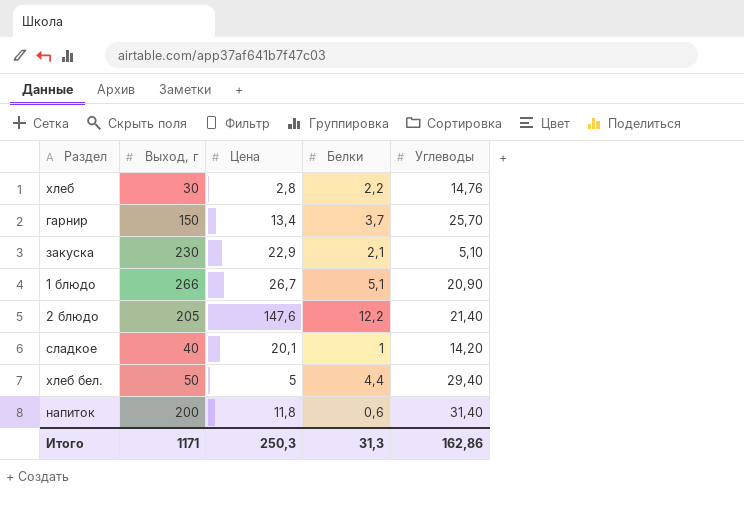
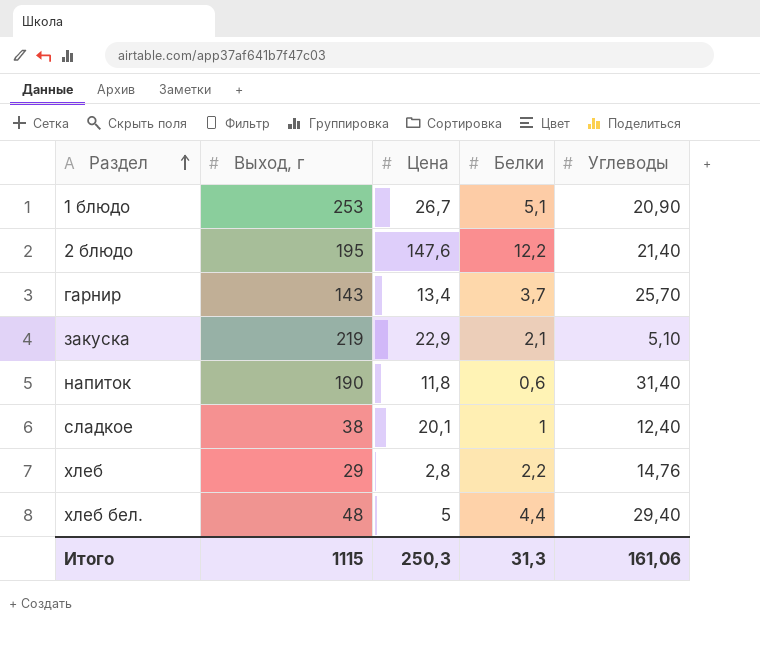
row order: none -> Раздел ascending
1 блюдо | Выход, г: 266 -> 253
2 блюдо | Выход, г: 205 -> 195
гарнир | Выход, г: 150 -> 143
закуска | Выход, г: 230 -> 219
напиток | Выход, г: 200 -> 190
сладкое | Выход, г: 40 -> 38
сладкое | Углеводы: 14,20 -> 12,40
хлеб | Выход, г: 30 -> 29
хлеб бел. | Выход, г: 50 -> 48
Итого | Выход, г: 1171 -> 1115
Итого | Углеводы: 162,86 -> 161,06

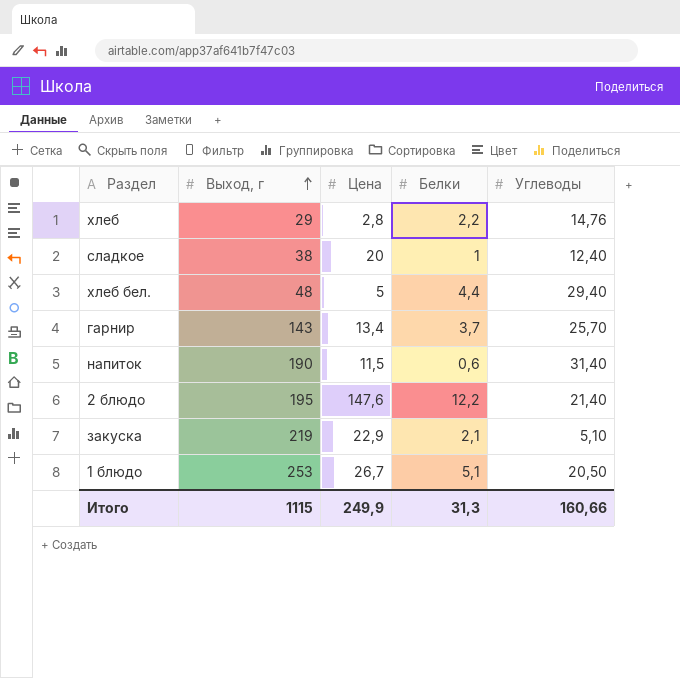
row order: Раздел ascending -> Выход, г ascending
сладкое | Цена: 20,1 -> 20
напиток | Цена: 11,8 -> 11,5
1 блюдо | Углеводы: 20,90 -> 20,50
Итого | Цена: 250,3 -> 249,9
Итого | Углеводы: 161,06 -> 160,66

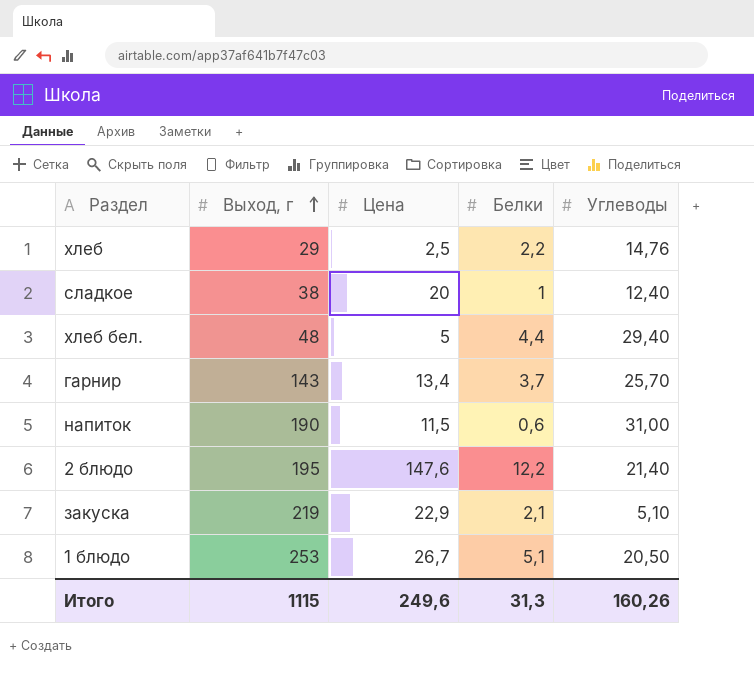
хлеб | Цена: 2,8 -> 2,5
напиток | Углеводы: 31,40 -> 31,00
Итого | Цена: 249,9 -> 249,6
Итого | Углеводы: 160,66 -> 160,26

